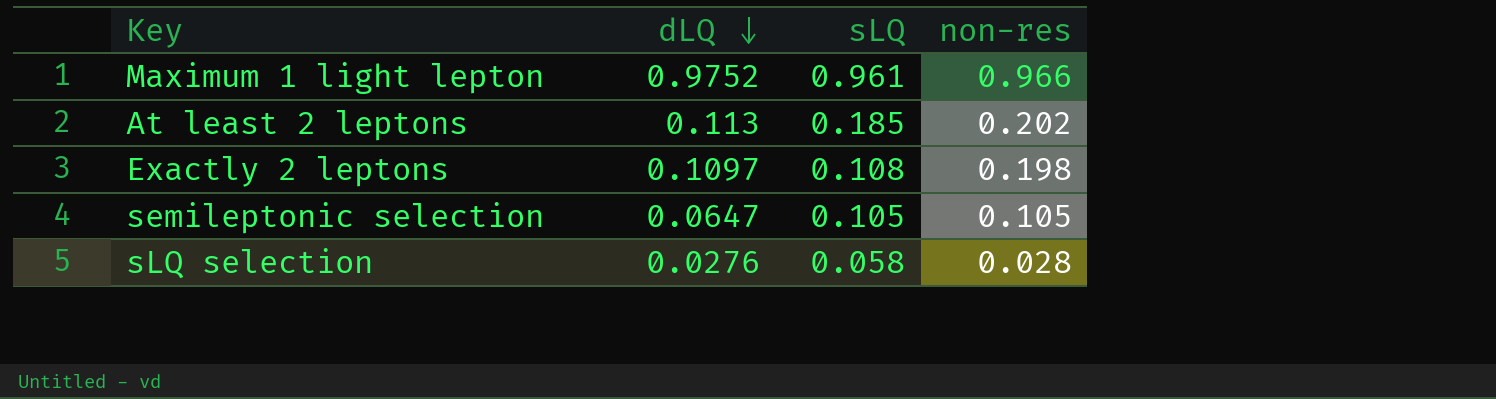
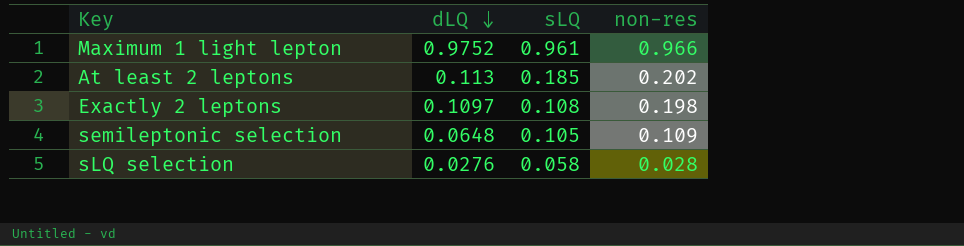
semileptonic selection | dLQ: 0.0647 -> 0.0648
semileptonic selection | non-res: 0.105 -> 0.109

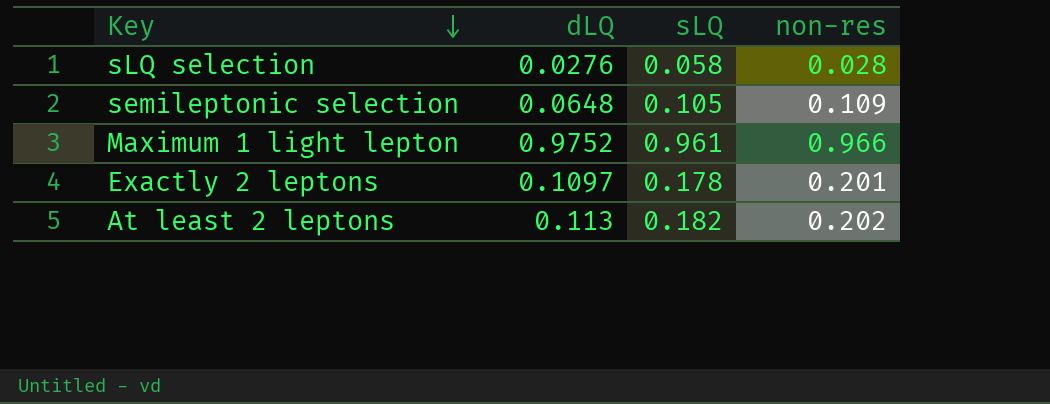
row order: dLQ descending -> Key descending
Exactly 2 leptons | sLQ: 0.108 -> 0.178
Exactly 2 leptons | non-res: 0.198 -> 0.201
At least 2 leptons | sLQ: 0.185 -> 0.182

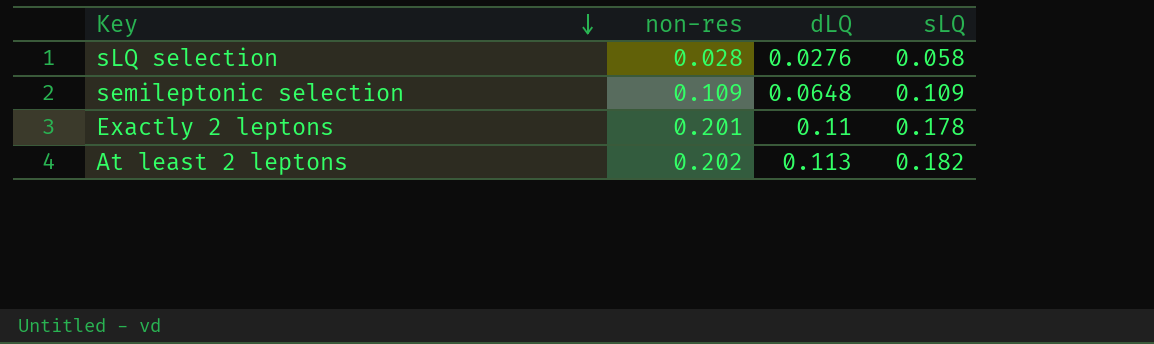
column non-res | position: 4 -> 2
row Maximum 1 light lepton: 0.9752 | 0.961 | 0.966 -> none
semileptonic selection | sLQ: 0.105 -> 0.109
Exactly 2 leptons | dLQ: 0.1097 -> 0.11

